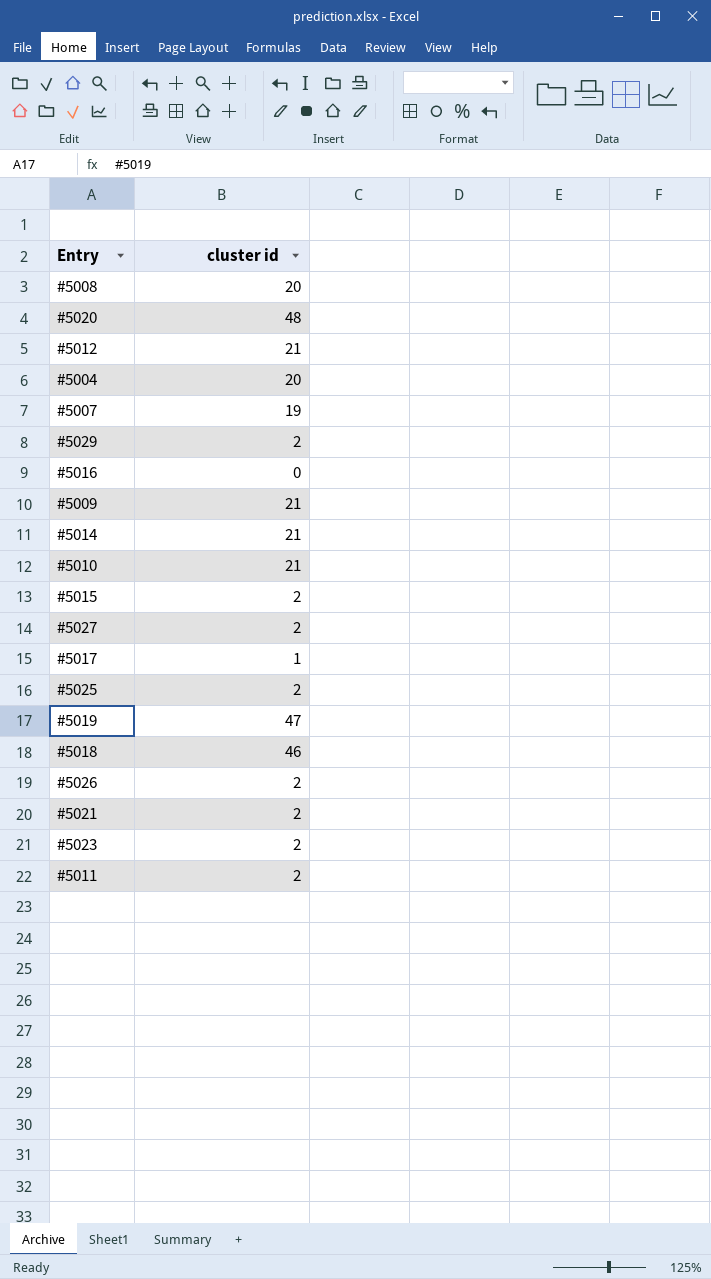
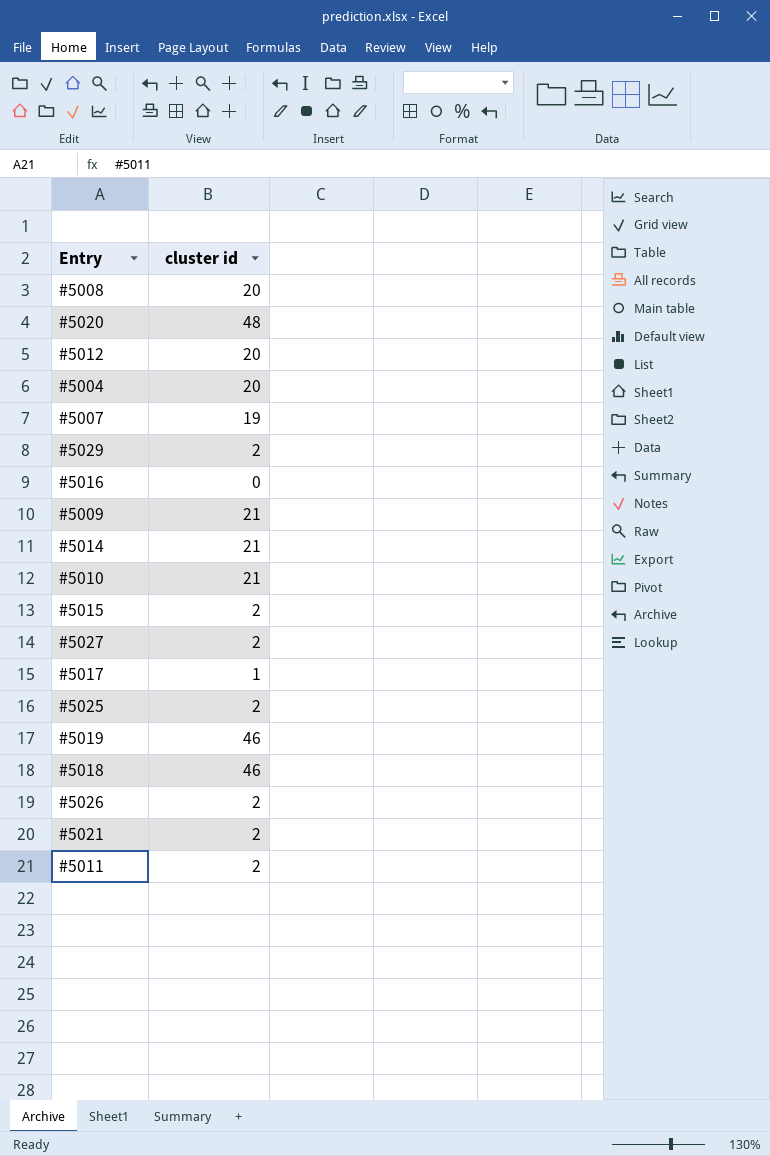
row #5023: 2 -> none
#5012 | cluster id: 21 -> 20
#5019 | cluster id: 47 -> 46

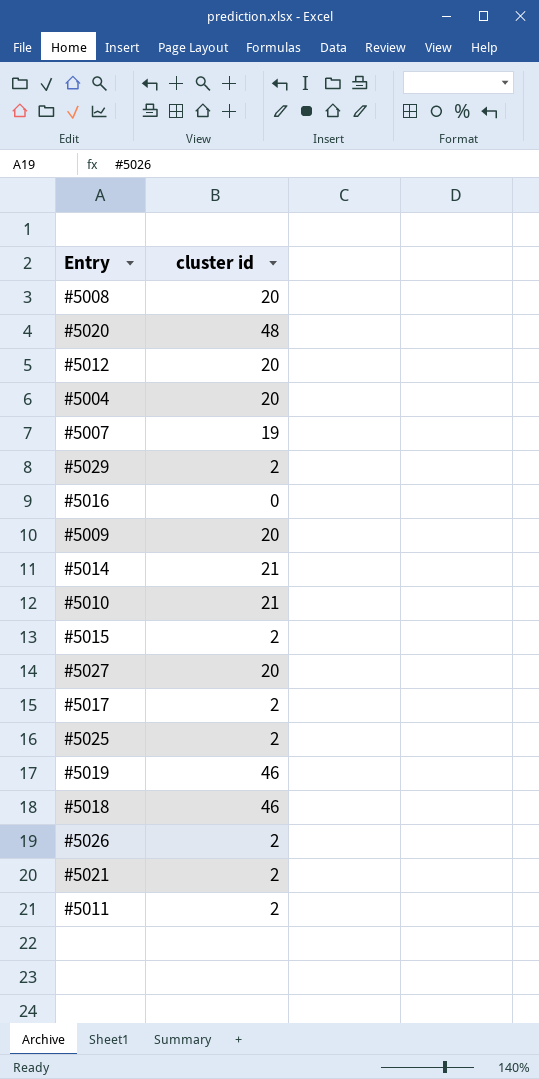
#5009 | cluster id: 21 -> 20
#5027 | cluster id: 2 -> 20
#5017 | cluster id: 1 -> 2

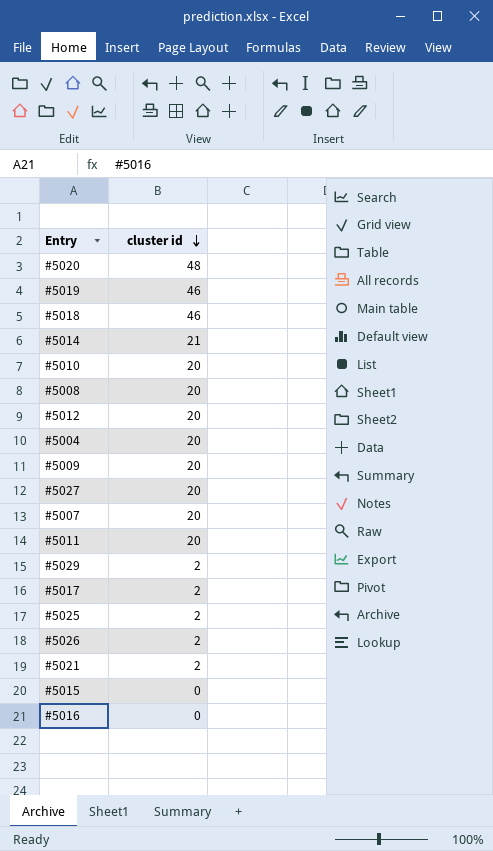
row order: none -> cluster id descending
#5010 | cluster id: 21 -> 20
#5007 | cluster id: 19 -> 20
#5011 | cluster id: 2 -> 20
#5015 | cluster id: 2 -> 0

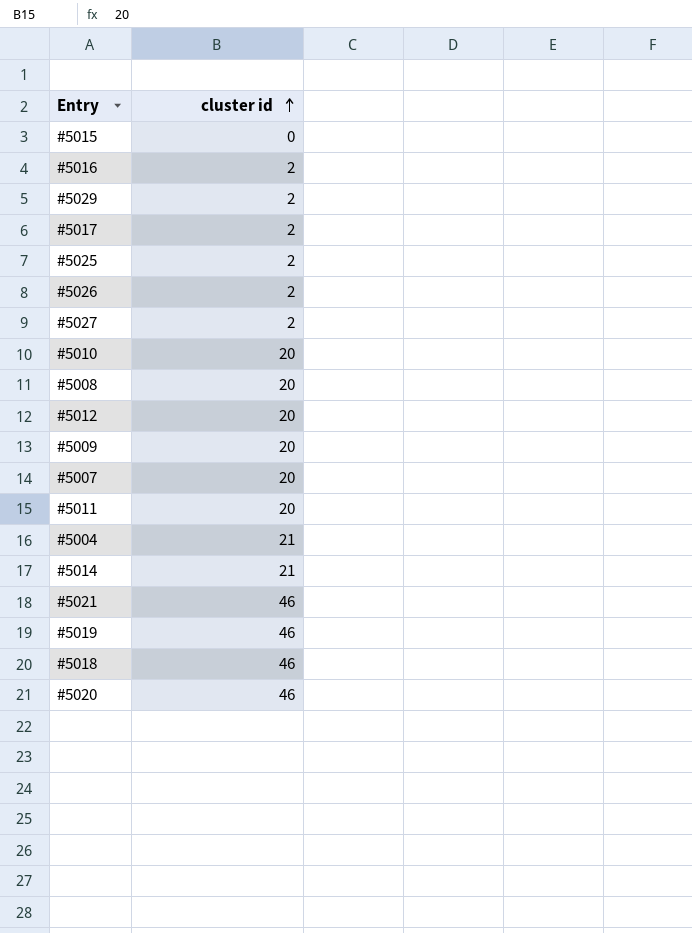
row order: cluster id descending -> cluster id ascending
#5016 | cluster id: 0 -> 2
#5027 | cluster id: 20 -> 2
#5004 | cluster id: 20 -> 21
#5021 | cluster id: 2 -> 46
#5020 | cluster id: 48 -> 46

